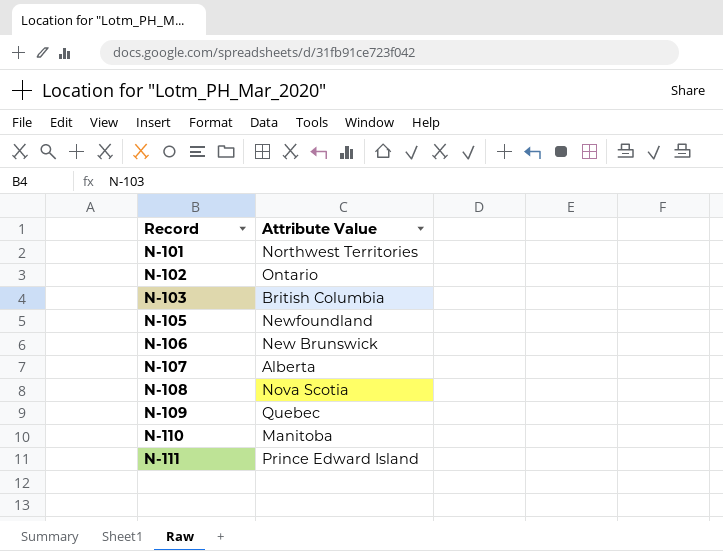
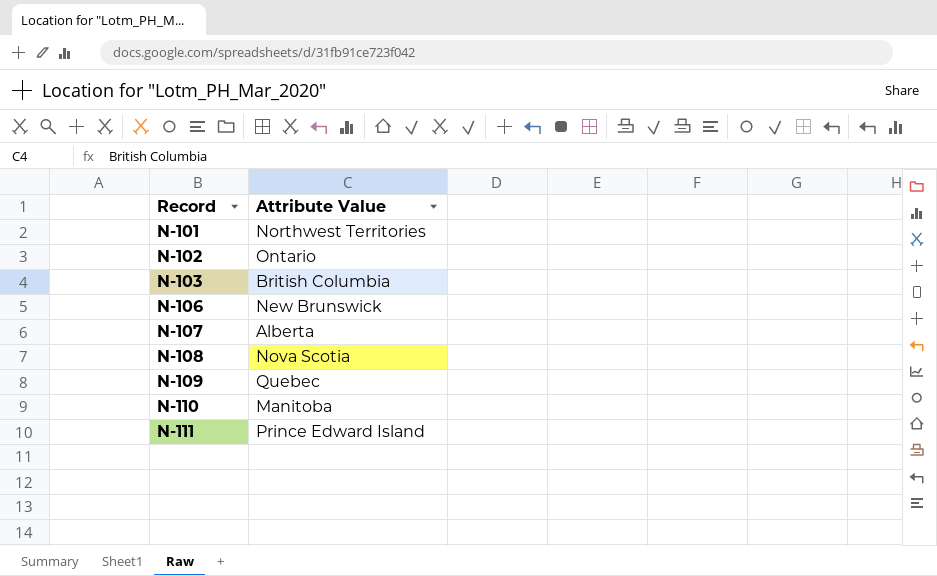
row N-105: Newfoundland -> none

